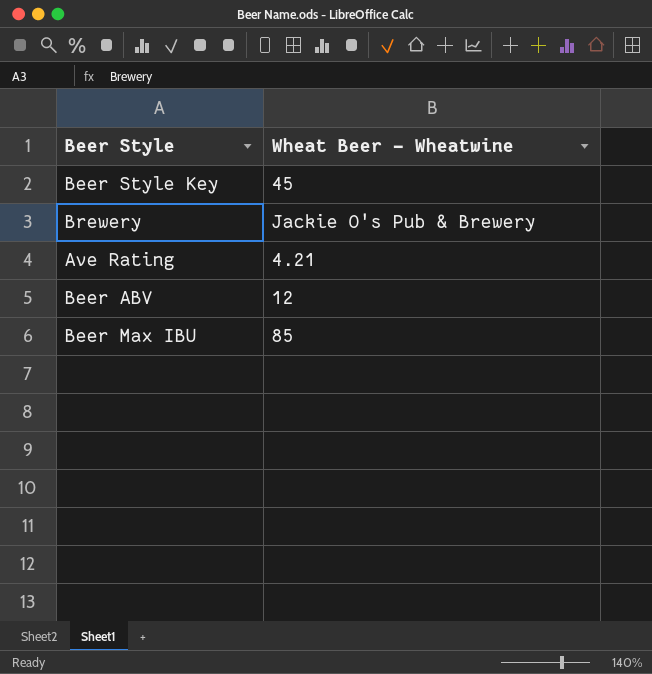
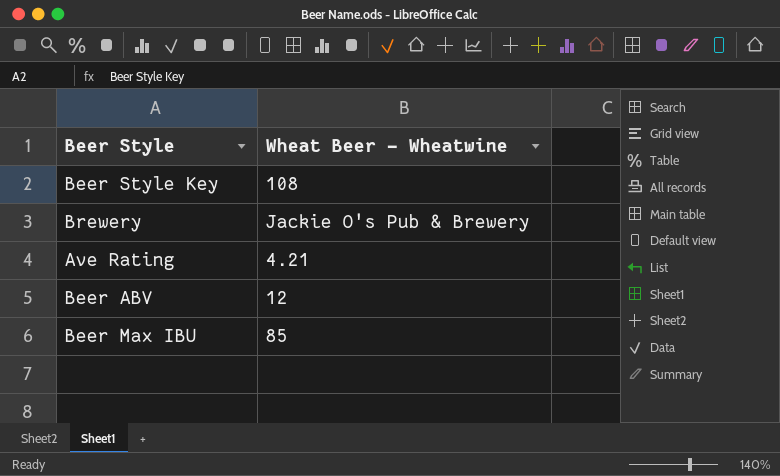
Beer Style Key | Wheat Beer - Wheatwine: 45 -> 108

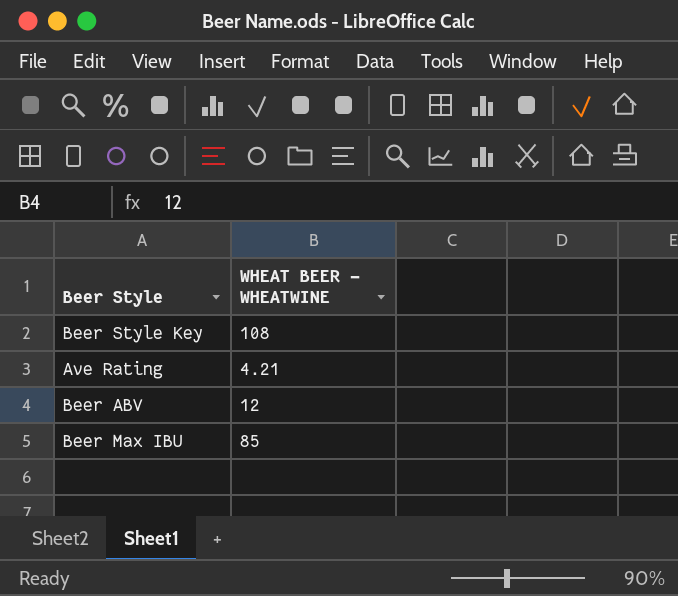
column name: Wheat Beer - Wheatwine -> WHEAT BEER - WHEATWINE
row Brewery: Jackie O's Pub & Brewery -> none

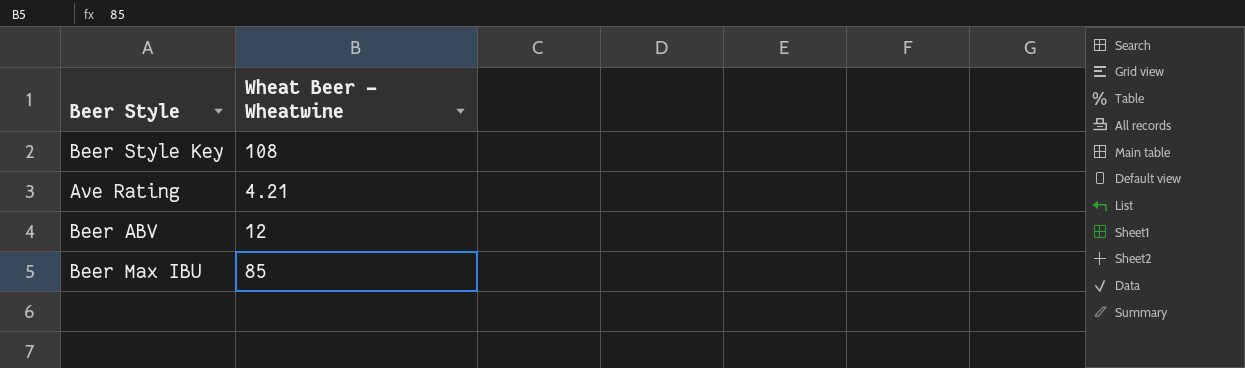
column name: WHEAT BEER - WHEATWINE -> Wheat Beer - Wheatwine

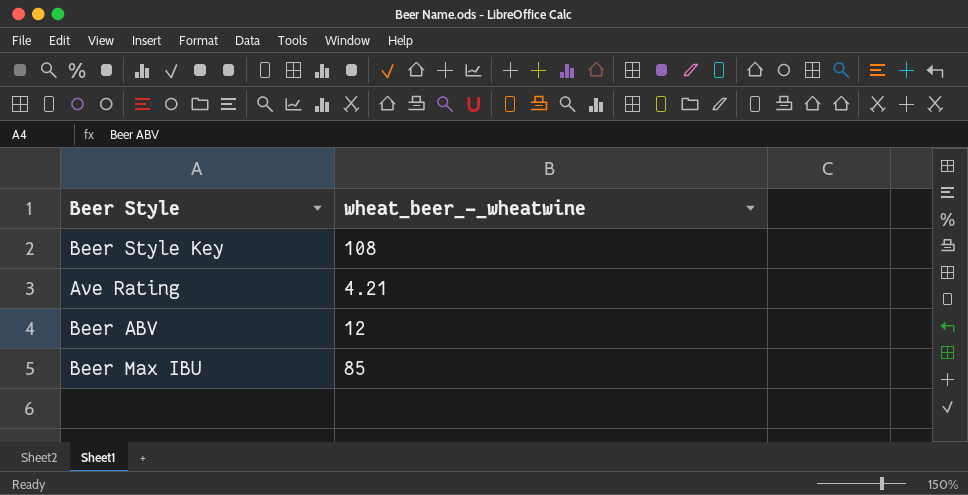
column name: Wheat Beer - Wheatwine -> wheat_beer_-_wheatwine

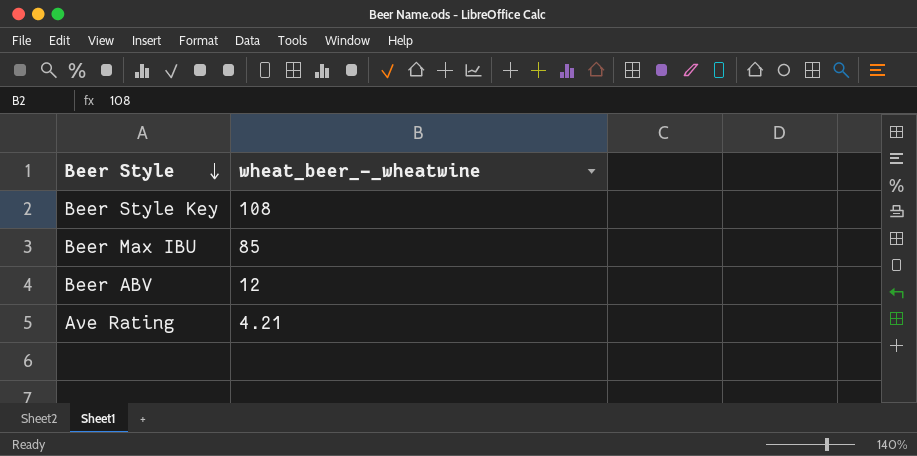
row order: none -> Beer Style descending

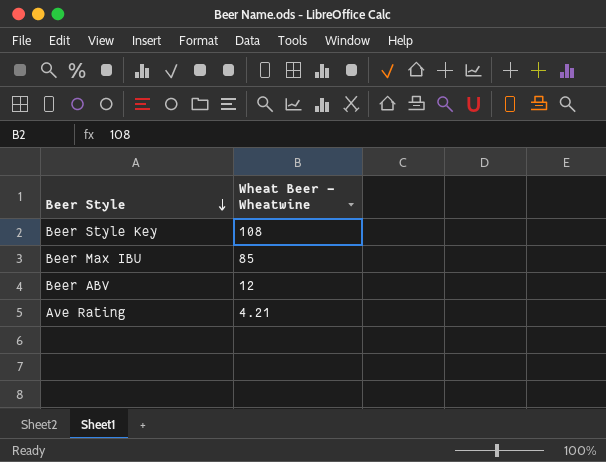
column name: wheat_beer_-_wheatwine -> Wheat Beer - Wheatwine

